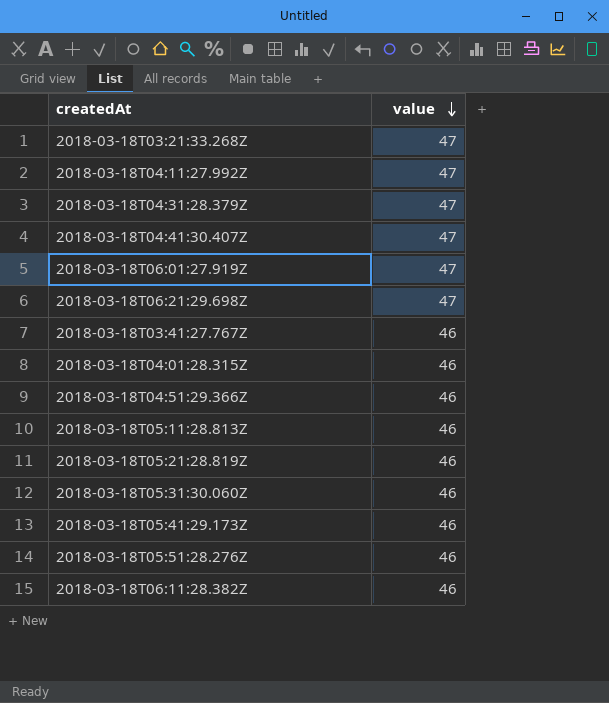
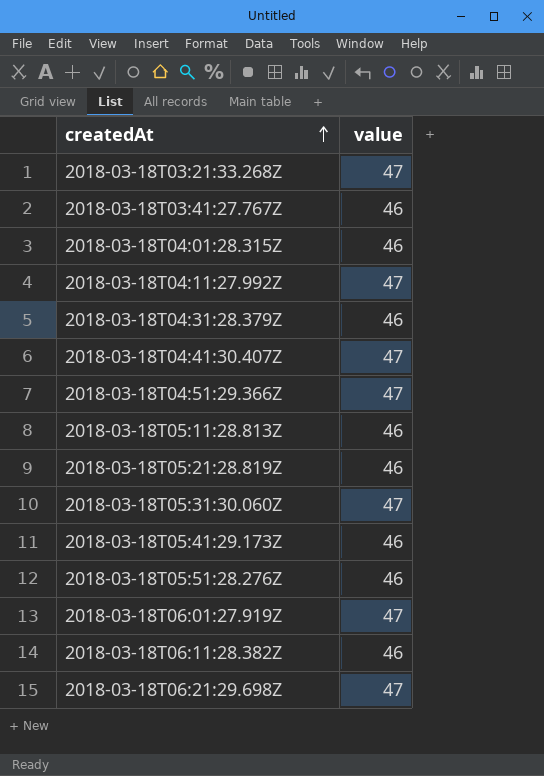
row order: value descending -> createdAt ascending
2018-03-18T04:31:28.379Z | value: 47 -> 46
2018-03-18T04:51:29.366Z | value: 46 -> 47
2018-03-18T05:31:30.060Z | value: 46 -> 47

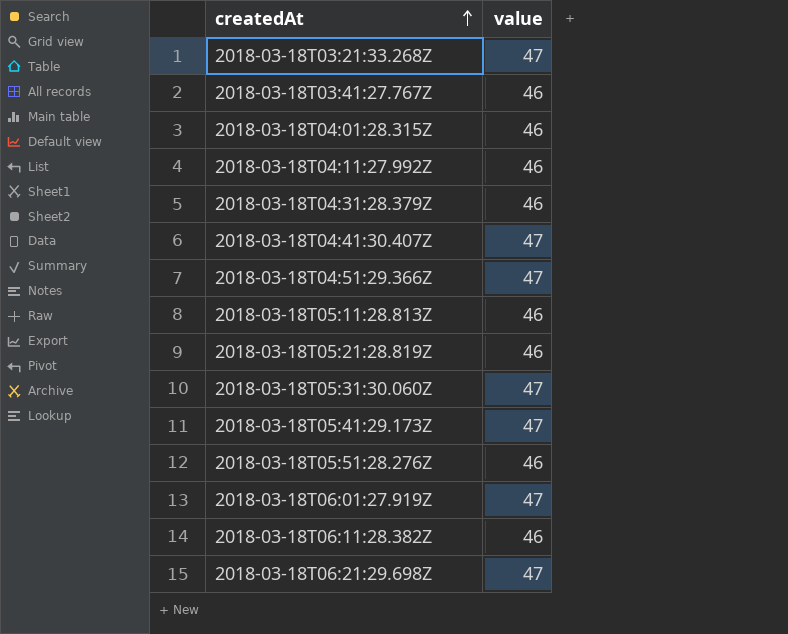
2018-03-18T04:11:27.992Z | value: 47 -> 46
2018-03-18T05:41:29.173Z | value: 46 -> 47

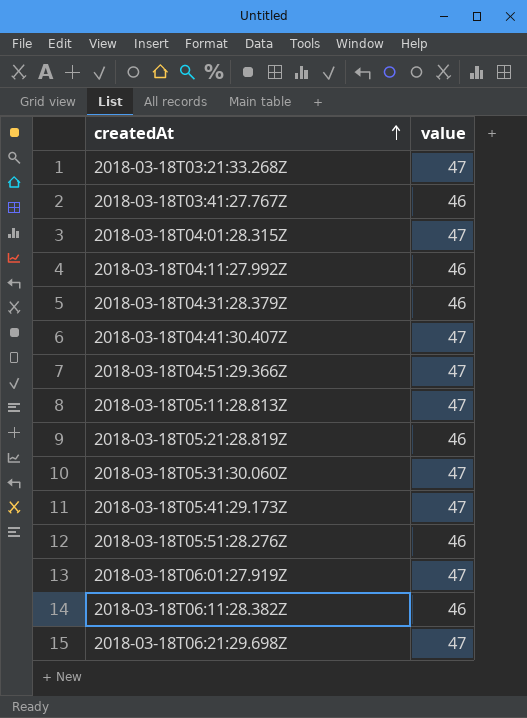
2018-03-18T04:01:28.315Z | value: 46 -> 47
2018-03-18T05:11:28.813Z | value: 46 -> 47

